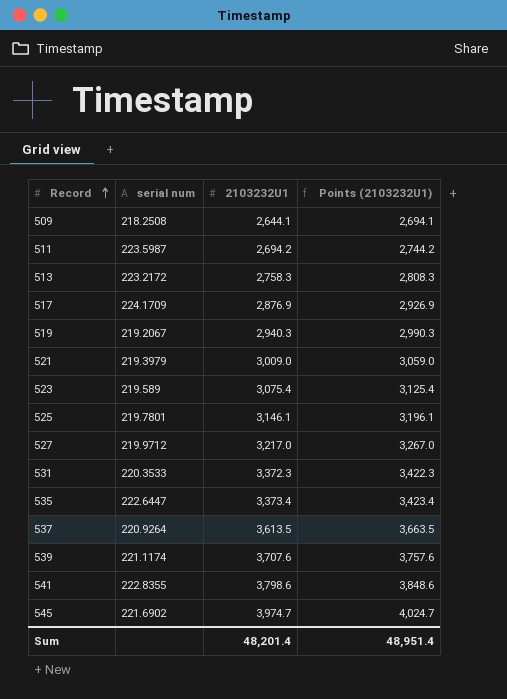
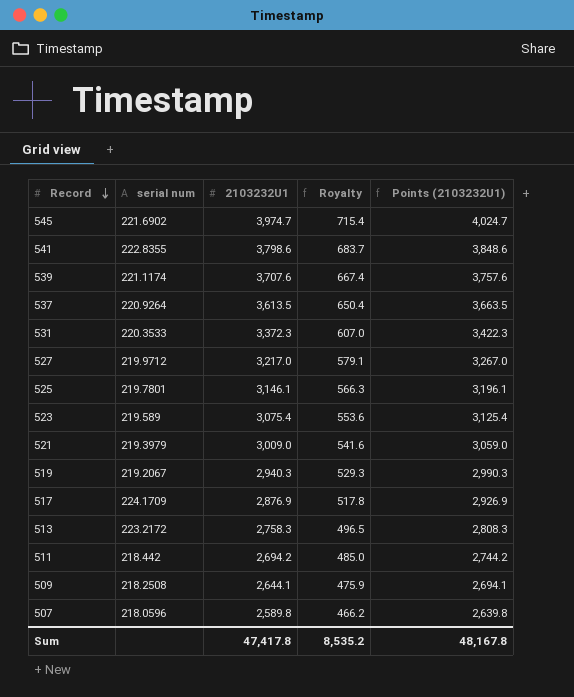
row order: Record ascending -> Record descending
column Royalty | formula: none -> [2103232U1] * 0.18
row 535: 222.6447 | 3,373.4 | 3,423.4 -> none
511 | serial num: 223.5987 -> 218.442
row 507: none -> 218.0596 | 2,589.8 | 466.2 | 2,639.8
Sum | 2103232U1: 48,201.4 -> 47,417.8
Sum | Points (2103232U1): 48,951.4 -> 48,167.8

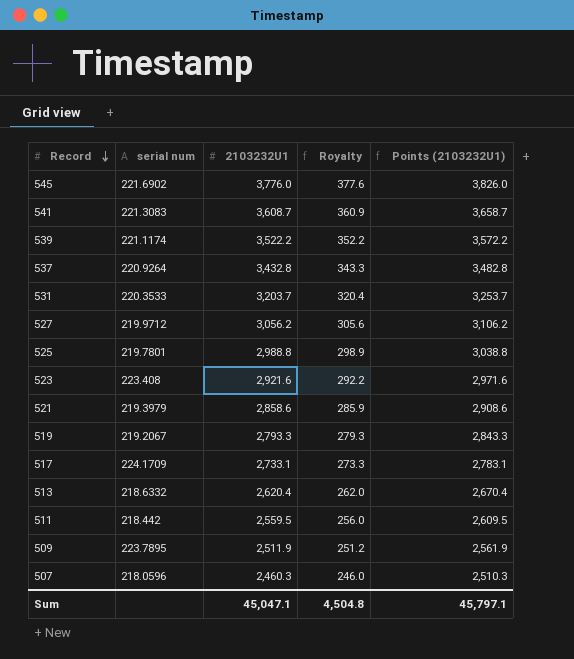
column Royalty | formula: [2103232U1] * 0.18 -> [2103232U1] * 0.1
545 | 2103232U1: 3,974.7 -> 3,776.0
545 | Points (2103232U1): 4,024.7 -> 3,826.0
541 | serial num: 222.8355 -> 221.3083
541 | 2103232U1: 3,798.6 -> 3,608.7
541 | Points (2103232U1): 3,848.6 -> 3,658.7
539 | 2103232U1: 3,707.6 -> 3,522.2
539 | Points (2103232U1): 3,757.6 -> 3,572.2
537 | 2103232U1: 3,613.5 -> 3,432.8
537 | Points (2103232U1): 3,663.5 -> 3,482.8
531 | 2103232U1: 3,372.3 -> 3,203.7
531 | Points (2103232U1): 3,422.3 -> 3,253.7
527 | 2103232U1: 3,217.0 -> 3,056.2
527 | Points (2103232U1): 3,267.0 -> 3,106.2
525 | 2103232U1: 3,146.1 -> 2,988.8
525 | Points (2103232U1): 3,196.1 -> 3,038.8
523 | serial num: 219.589 -> 223.408
523 | 2103232U1: 3,075.4 -> 2,921.6
523 | Points (2103232U1): 3,125.4 -> 2,971.6
521 | 2103232U1: 3,009.0 -> 2,858.6
521 | Points (2103232U1): 3,059.0 -> 2,908.6
519 | 2103232U1: 2,940.3 -> 2,793.3
519 | Points (2103232U1): 2,990.3 -> 2,843.3
517 | 2103232U1: 2,876.9 -> 2,733.1
517 | Points (2103232U1): 2,926.9 -> 2,783.1
513 | serial num: 223.2172 -> 218.6332
513 | 2103232U1: 2,758.3 -> 2,620.4
513 | Points (2103232U1): 2,808.3 -> 2,670.4
511 | 2103232U1: 2,694.2 -> 2,559.5
511 | Points (2103232U1): 2,744.2 -> 2,609.5
509 | serial num: 218.2508 -> 223.7895
509 | 2103232U1: 2,644.1 -> 2,511.9
509 | Points (2103232U1): 2,694.1 -> 2,561.9
507 | 2103232U1: 2,589.8 -> 2,460.3
507 | Points (2103232U1): 2,639.8 -> 2,510.3
Sum | 2103232U1: 47,417.8 -> 45,047.1
Sum | Royalty: 8,535.2 -> 4,504.8
Sum | Points (2103232U1): 48,167.8 -> 45,797.1

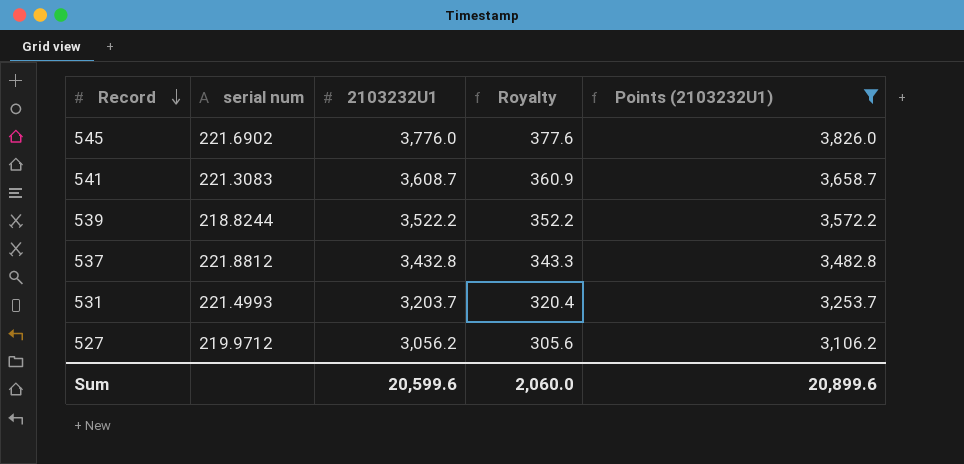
filter: none -> Points (2103232U1) >= 3,106.2
539 | serial num: 221.1174 -> 218.8244
537 | serial num: 220.9264 -> 221.8812
531 | serial num: 220.3533 -> 221.4993
Sum | 2103232U1: 45,047.1 -> 20,599.6
Sum | Royalty: 4,504.8 -> 2,060.0
Sum | Points (2103232U1): 45,797.1 -> 20,899.6

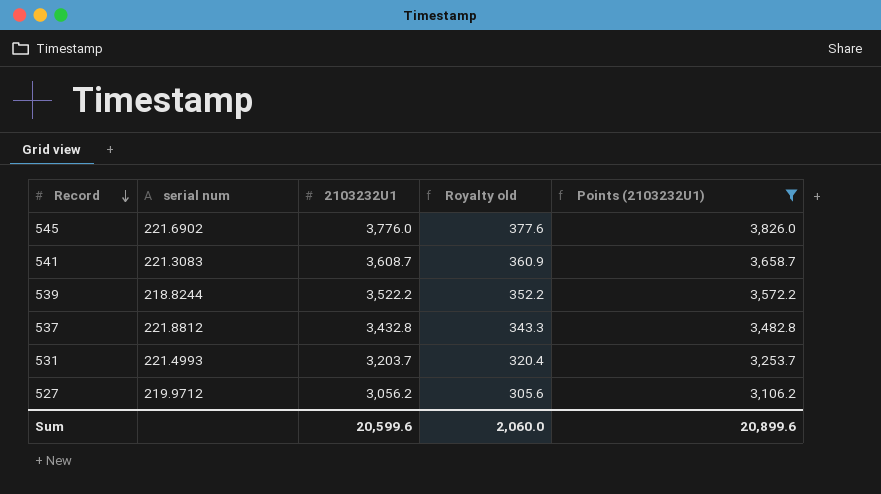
column name: Royalty -> Royalty old

